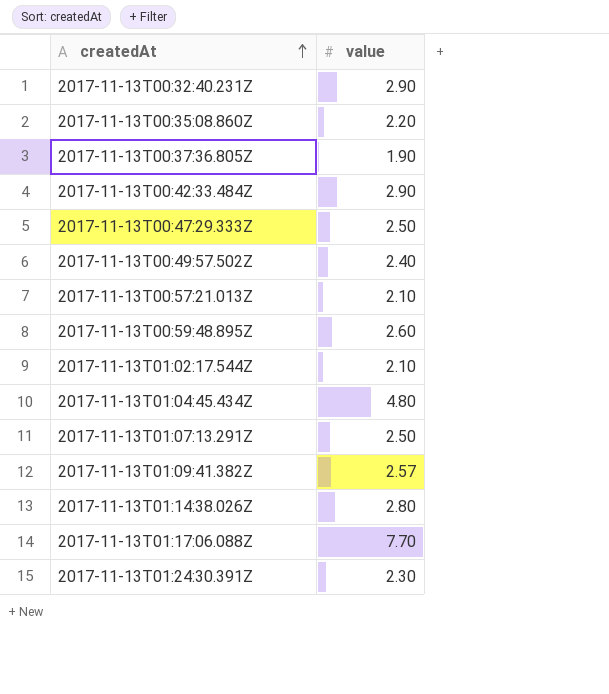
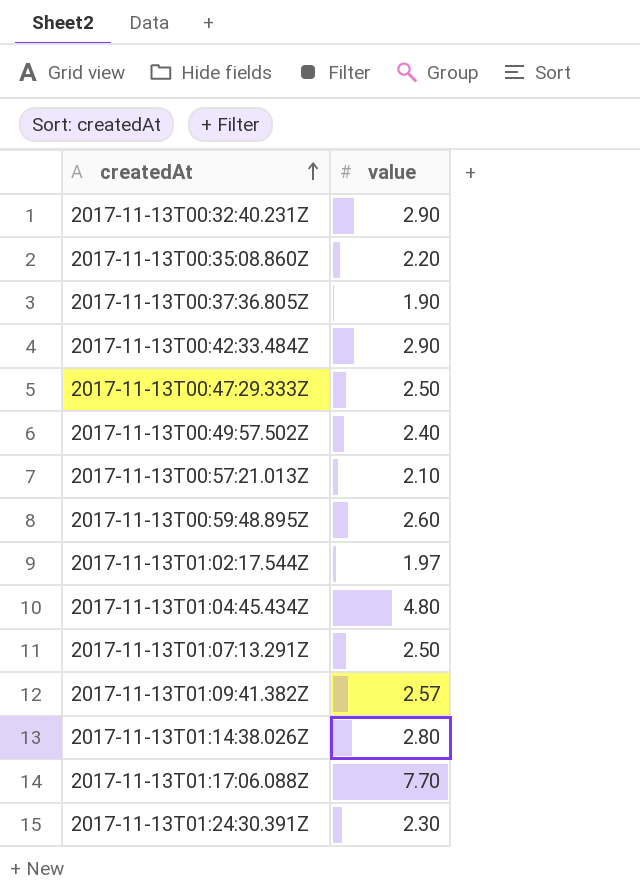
2017-11-13T01:02:17.544Z | value: 2.10 -> 1.97

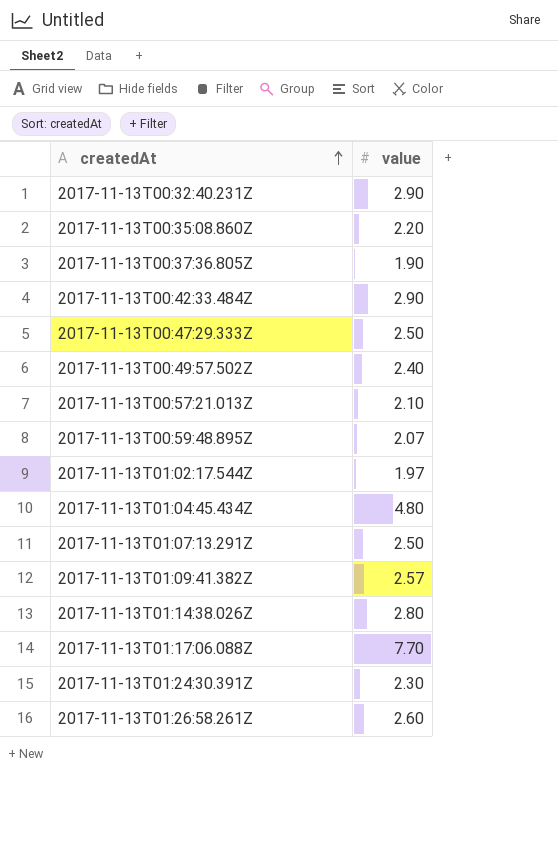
2017-11-13T00:59:48.895Z | value: 2.60 -> 2.07
row 2017-11-13T01:26:58.261Z: none -> 2.60

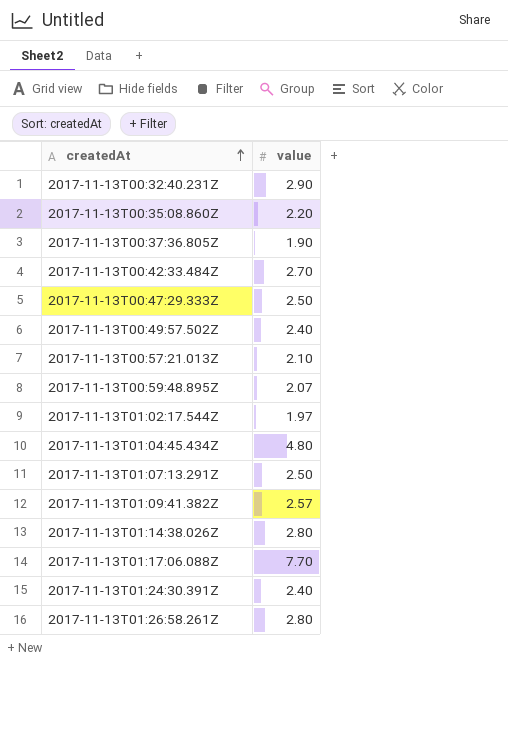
2017-11-13T00:42:33.484Z | value: 2.90 -> 2.70
2017-11-13T01:24:30.391Z | value: 2.30 -> 2.40
2017-11-13T01:26:58.261Z | value: 2.60 -> 2.80

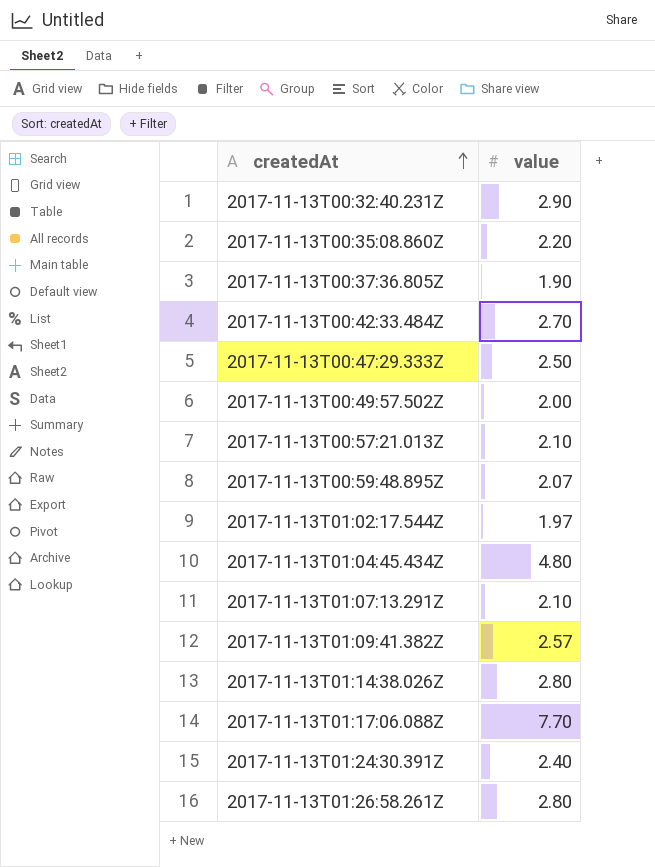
2017-11-13T00:49:57.502Z | value: 2.40 -> 2.00
2017-11-13T01:07:13.291Z | value: 2.50 -> 2.10

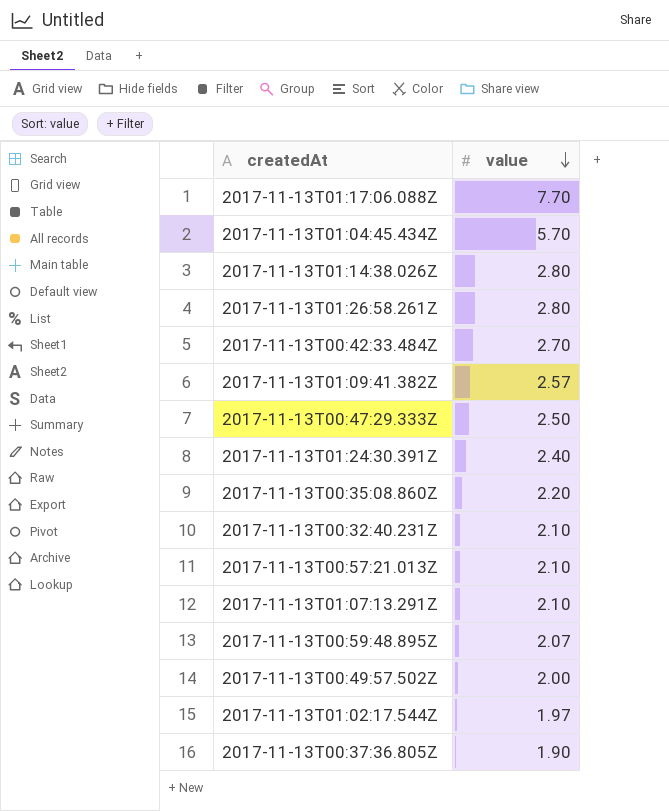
row order: createdAt ascending -> value descending
2017-11-13T01:04:45.434Z | value: 4.80 -> 5.70
2017-11-13T00:32:40.231Z | value: 2.90 -> 2.10

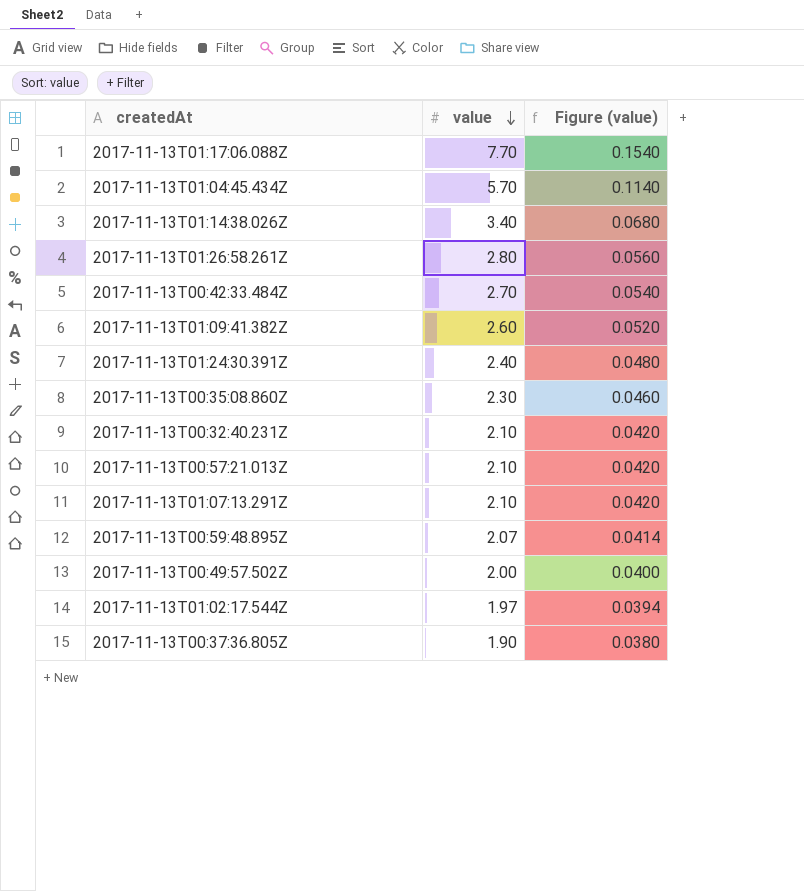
column Figure (value) | formula: none -> [value] * 0.02
row 2017-11-13T00:47:29.333Z: 2.50 -> none
2017-11-13T01:14:38.026Z | value: 2.80 -> 3.40
2017-11-13T01:09:41.382Z | value: 2.57 -> 2.60
2017-11-13T00:35:08.860Z | value: 2.20 -> 2.30

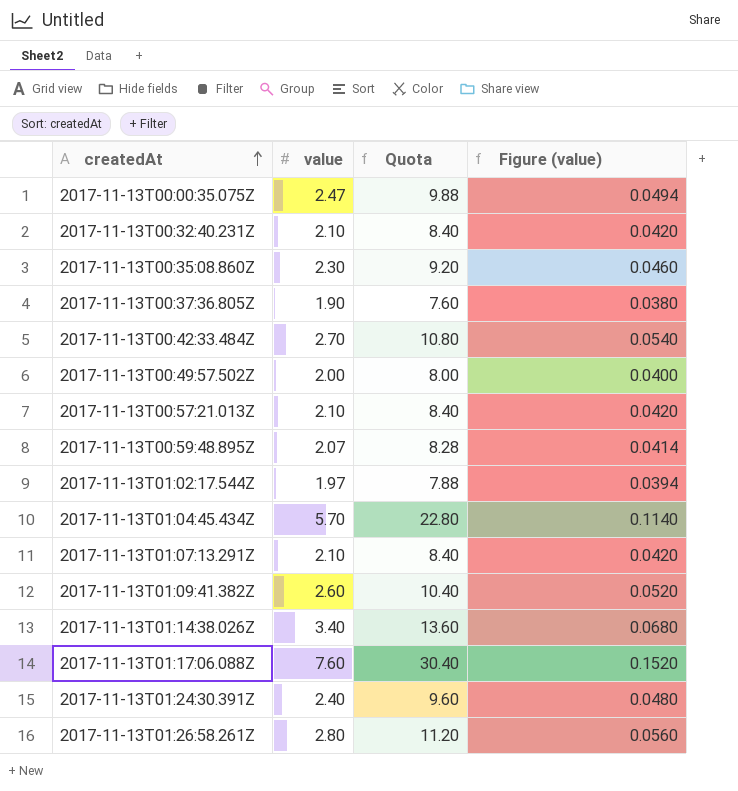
row order: value descending -> createdAt ascending
column Quota | formula: none -> [value] * 4
row 2017-11-13T00:00:35.075Z: none -> 2.47 | 9.88 | 0.0494
2017-11-13T01:17:06.088Z | value: 7.70 -> 7.60
2017-11-13T01:17:06.088Z | Figure (value): 0.1540 -> 0.1520

